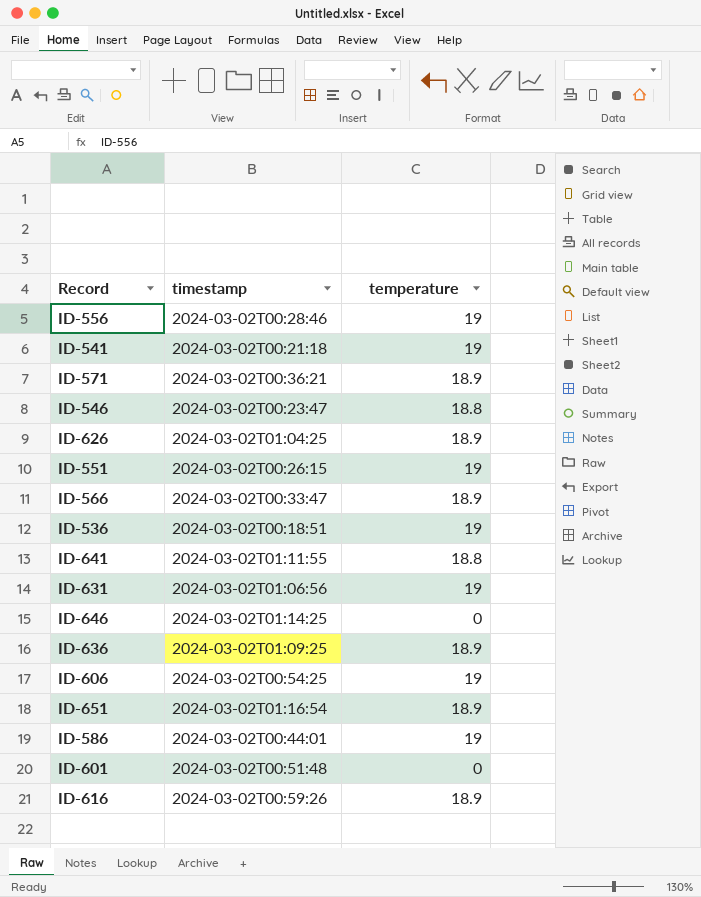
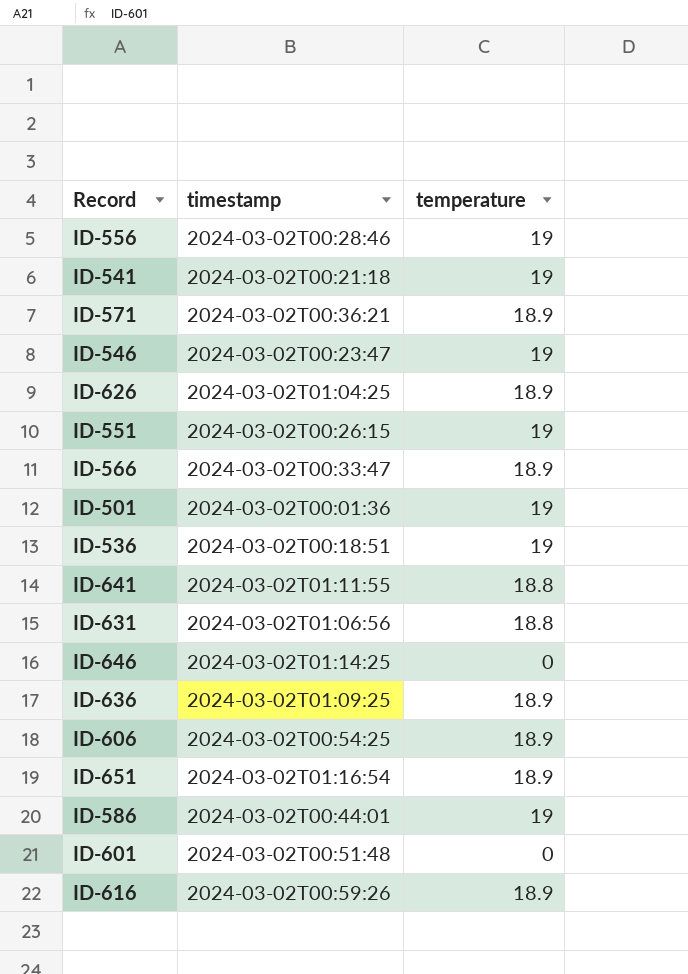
ID-546 | temperature: 18.8 -> 19
row ID-501: none -> 2024-03-02T00:01:36 | 19
ID-631 | temperature: 19 -> 18.8
ID-606 | temperature: 19 -> 18.9

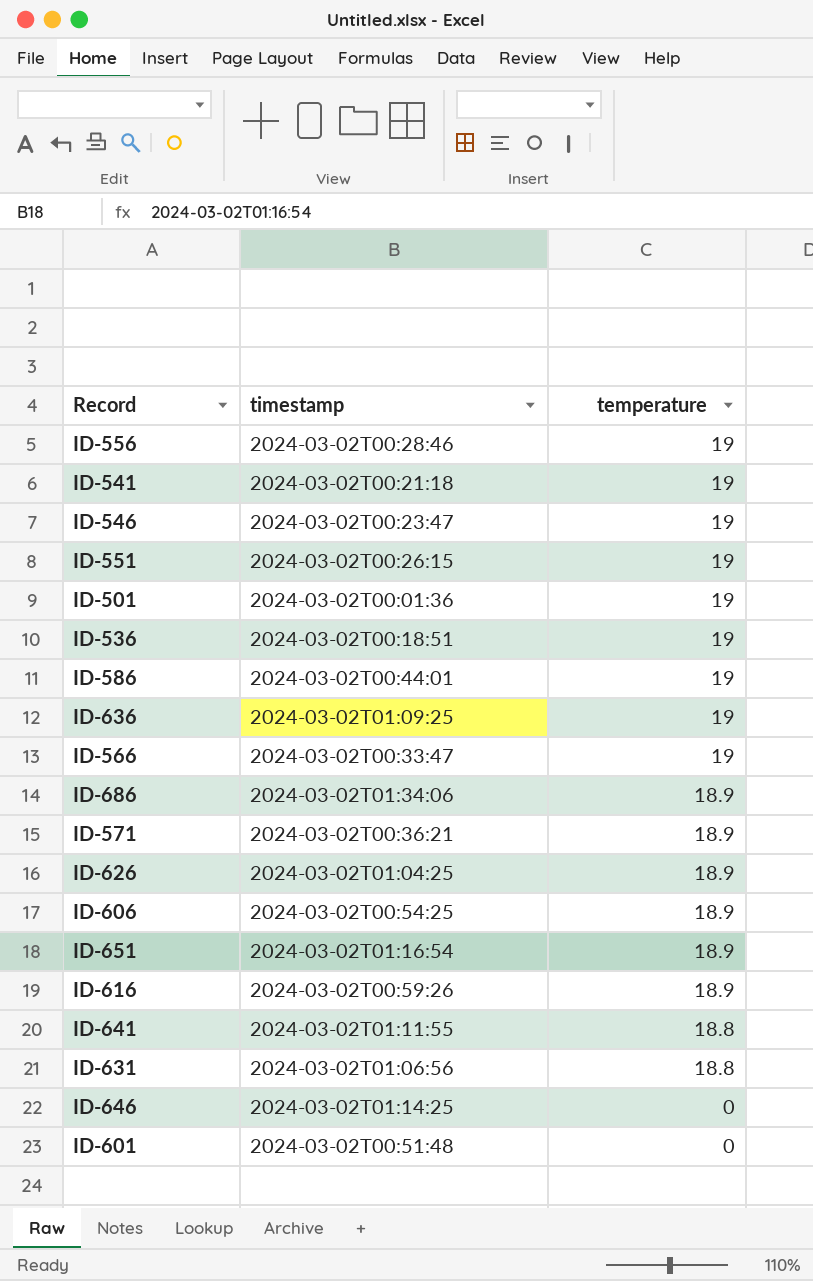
row order: none -> temperature descending
ID-636 | temperature: 18.9 -> 19
ID-566 | temperature: 18.9 -> 19
row ID-686: none -> 2024-03-02T01:34:06 | 18.9

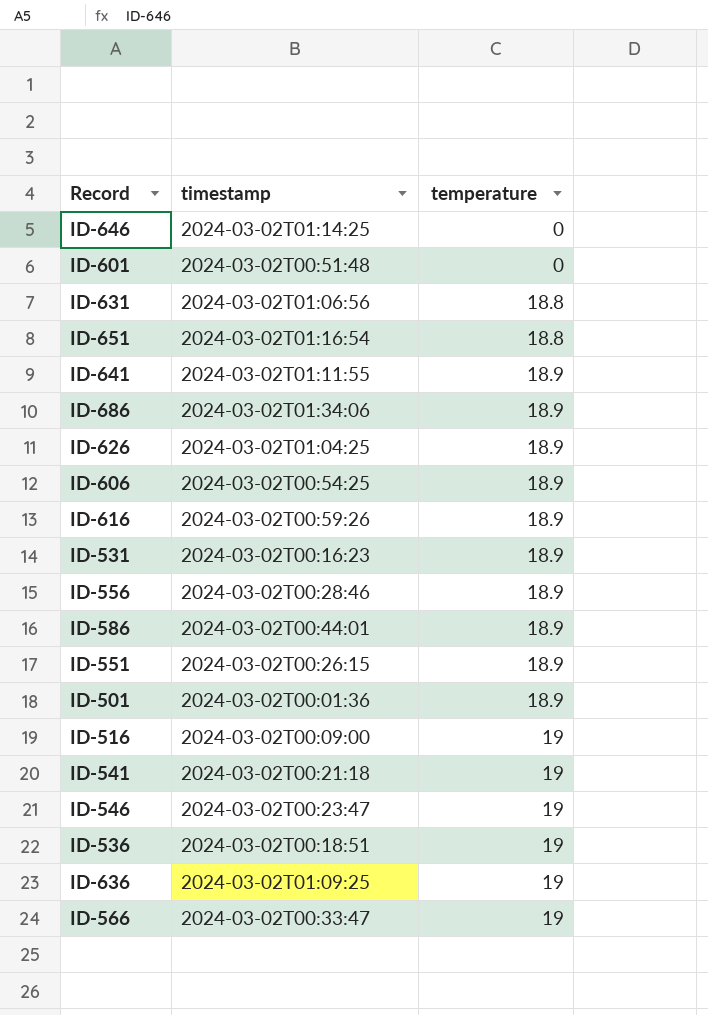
row order: temperature descending -> temperature ascending
row ID-571: 2024-03-02T00:36:21 | 18.9 -> none
ID-651 | temperature: 18.9 -> 18.8
ID-641 | temperature: 18.8 -> 18.9
row ID-531: none -> 2024-03-02T00:16:23 | 18.9
ID-556 | temperature: 19 -> 18.9
ID-586 | temperature: 19 -> 18.9
ID-551 | temperature: 19 -> 18.9
ID-501 | temperature: 19 -> 18.9
row ID-516: none -> 2024-03-02T00:09:00 | 19

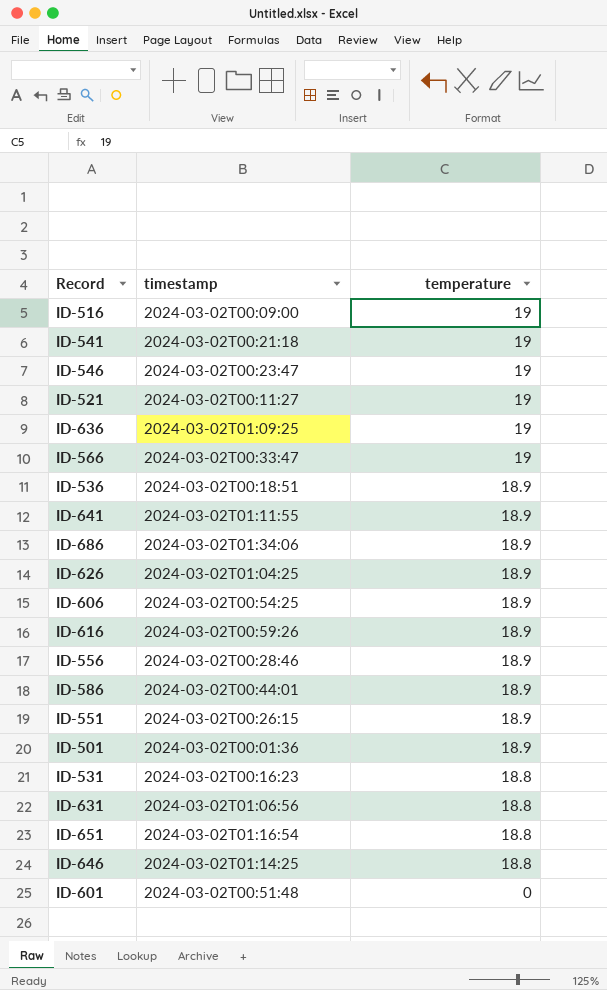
row order: temperature ascending -> temperature descending
row ID-521: none -> 2024-03-02T00:11:27 | 19
ID-536 | temperature: 19 -> 18.9
ID-531 | temperature: 18.9 -> 18.8
ID-646 | temperature: 0 -> 18.8

